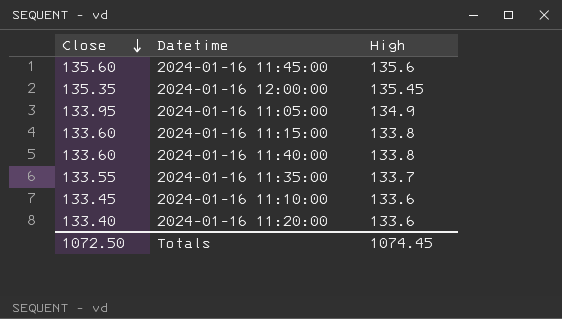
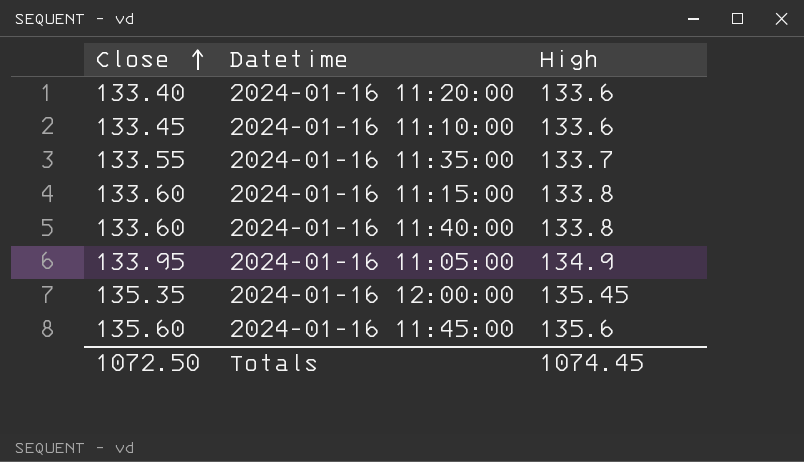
row order: Close descending -> Close ascending

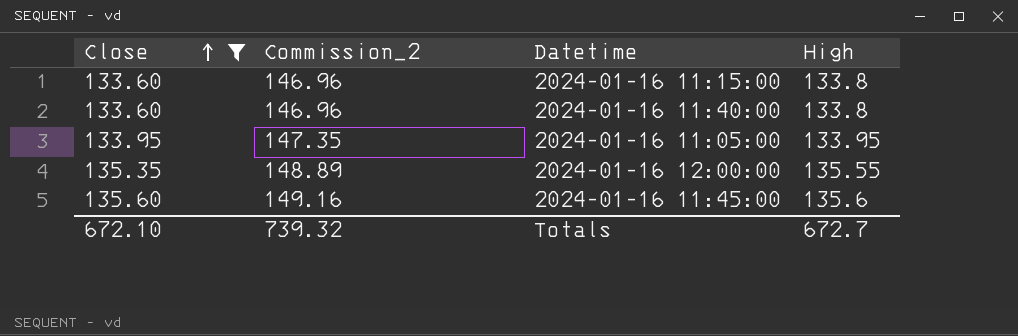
filter: none -> Close >= 133.60
column Commission_2 | formula: none -> [Close] * 1.1
2024-01-16 11:05:00 | High: 134.9 -> 133.95
2024-01-16 12:00:00 | High: 135.45 -> 135.55
Totals | Close: 1072.50 -> 672.10
Totals | High: 1074.45 -> 672.7

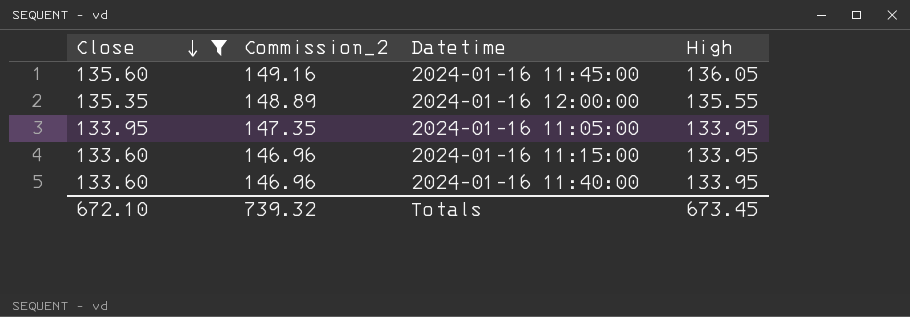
row order: Close ascending -> Close descending
2024-01-16 11:45:00 | High: 135.6 -> 136.05
2024-01-16 11:15:00 | High: 133.8 -> 133.95
2024-01-16 11:40:00 | High: 133.8 -> 133.95
Totals | High: 672.7 -> 673.45

